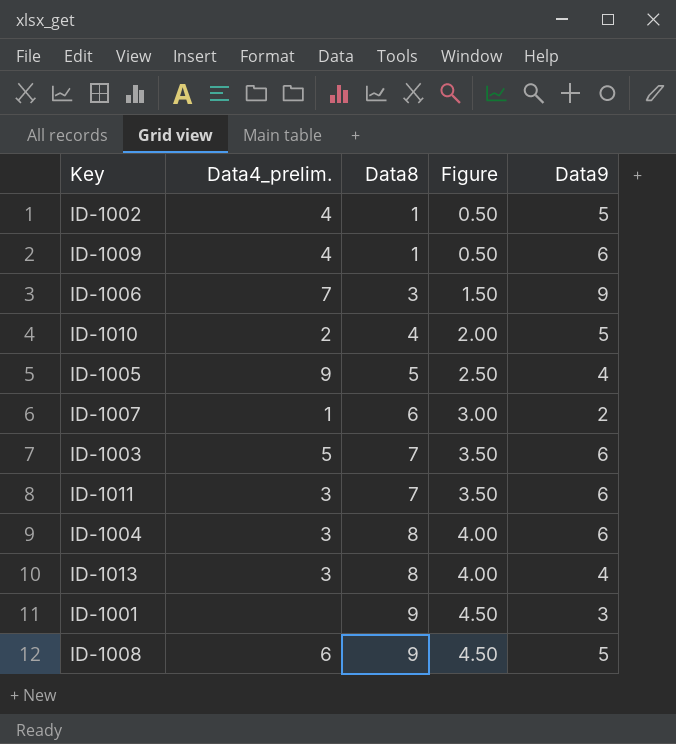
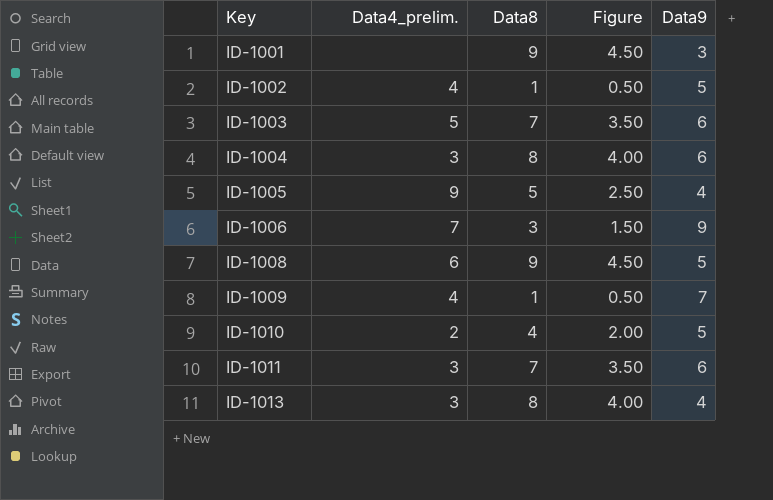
row order: Data8 ascending -> Key ascending
row ID-1007: 1 | 6 | 3.00 | 2 -> none
ID-1009 | Data9: 6 -> 7

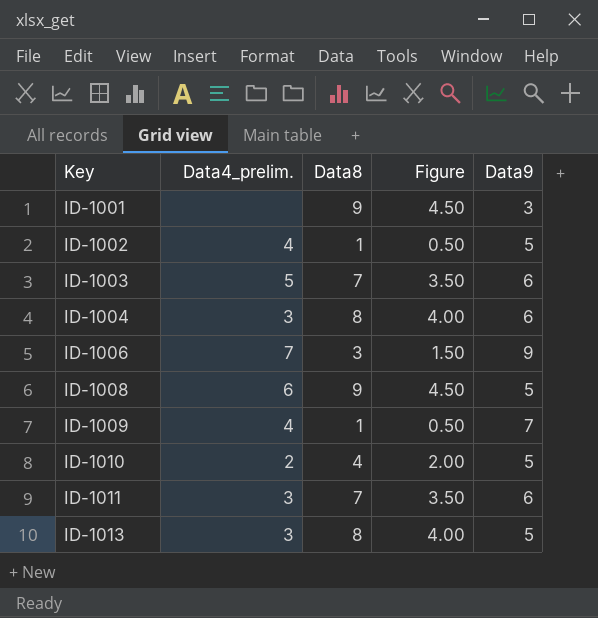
row ID-1005: 9 | 5 | 2.50 | 4 -> none
ID-1013 | Data9: 4 -> 5

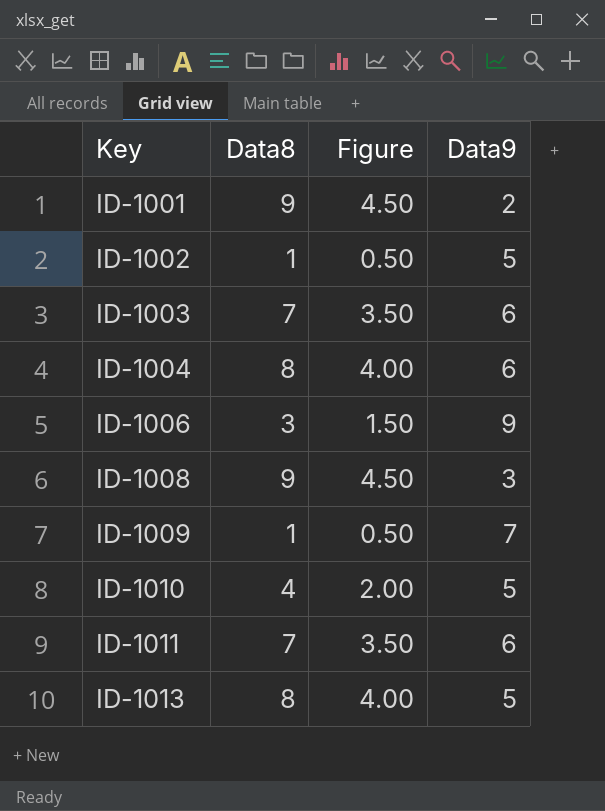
column Data4_prelim. | position: 2 -> none
ID-1001 | Data9: 3 -> 2
ID-1008 | Data9: 5 -> 3

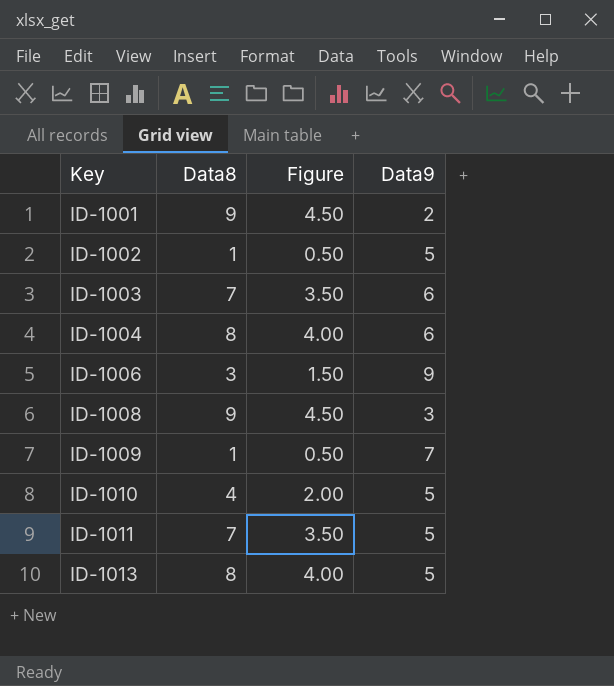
ID-1011 | Data9: 6 -> 5

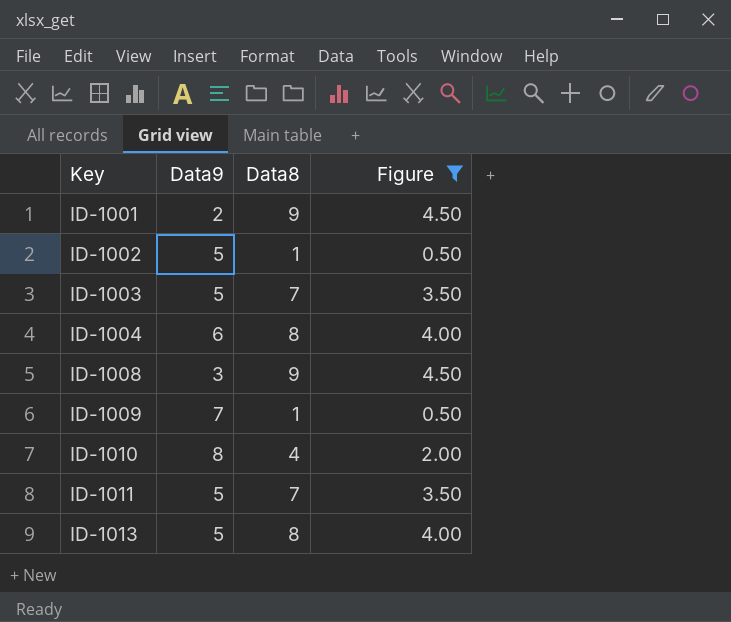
filter: none -> Figure != 1.50
column Data9 | position: 4 -> 2
ID-1003 | Data9: 6 -> 5
ID-1010 | Data9: 5 -> 8

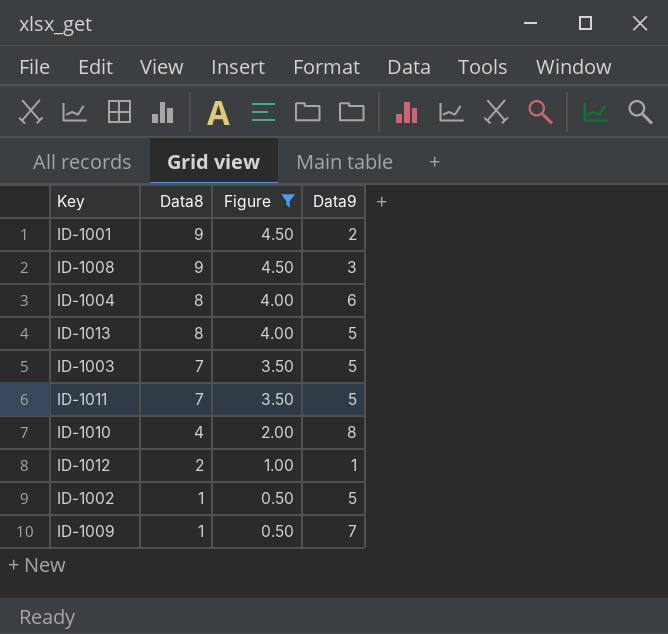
row order: Key ascending -> Data8 descending
column Data9 | position: 2 -> 4
row ID-1012: none -> 2 | 1.00 | 1

